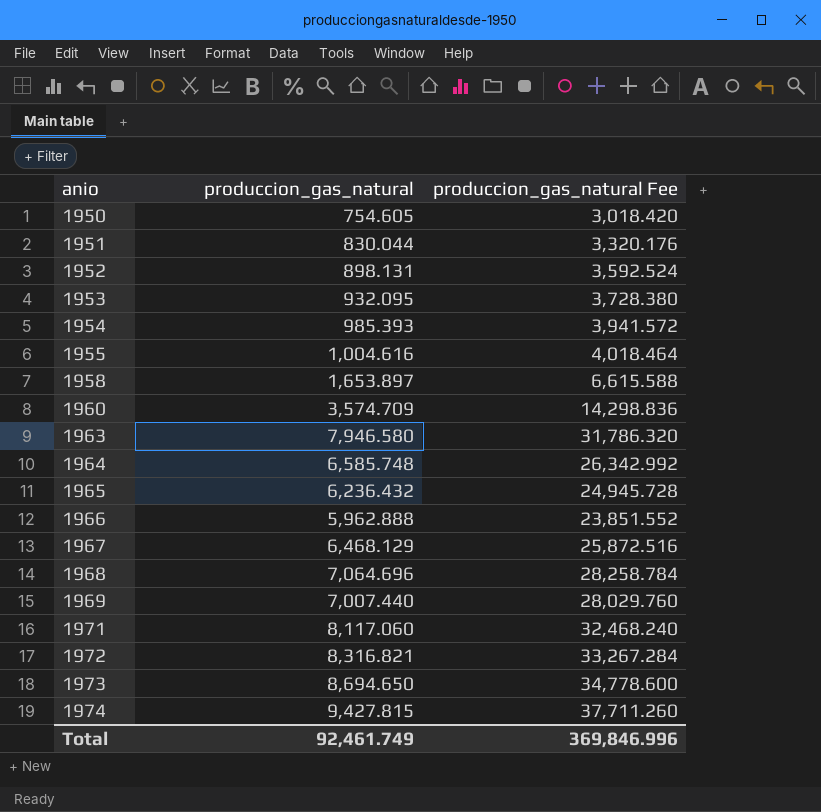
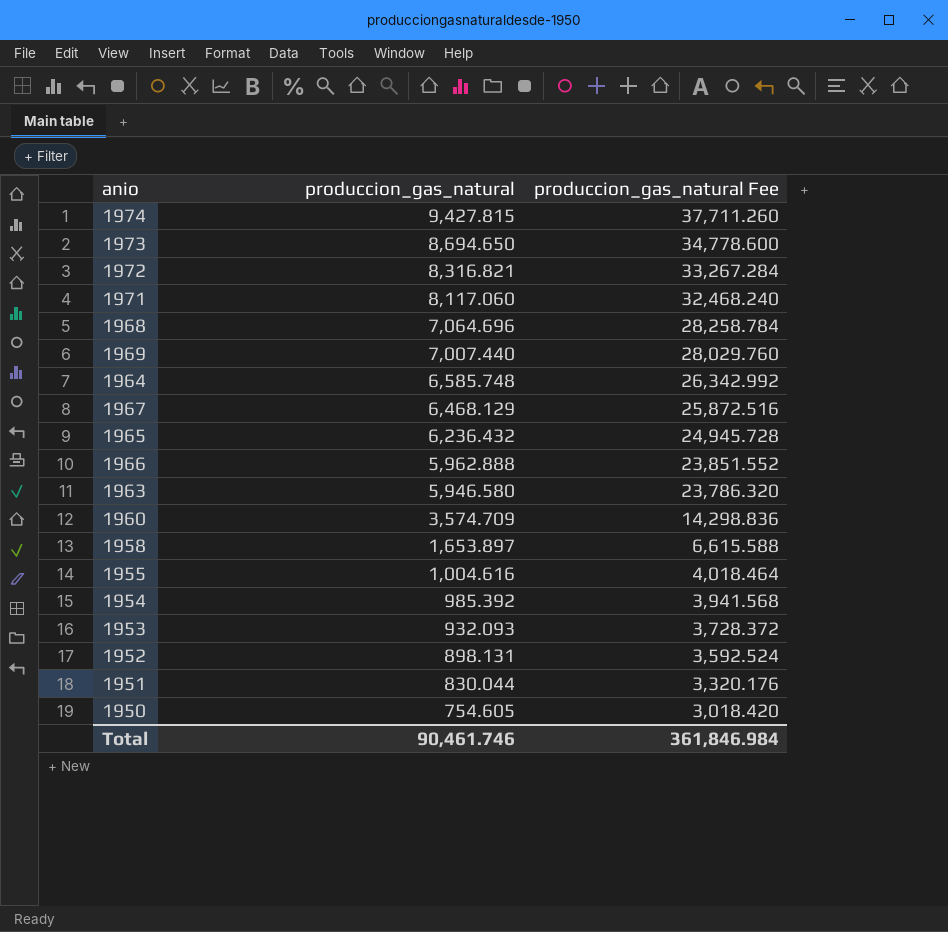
row order: anio ascending -> produccion_gas_natural descending
1963 | produccion_gas_natural: 7,946.580 -> 5,946.580
1963 | produccion_gas_natural Fee: 31,786.320 -> 23,786.320
1954 | produccion_gas_natural: 985.393 -> 985.392
1954 | produccion_gas_natural Fee: 3,941.572 -> 3,941.568
1953 | produccion_gas_natural: 932.095 -> 932.093
1953 | produccion_gas_natural Fee: 3,728.380 -> 3,728.372
Total | produccion_gas_natural: 92,461.749 -> 90,461.746
Total | produccion_gas_natural Fee: 369,846.996 -> 361,846.984

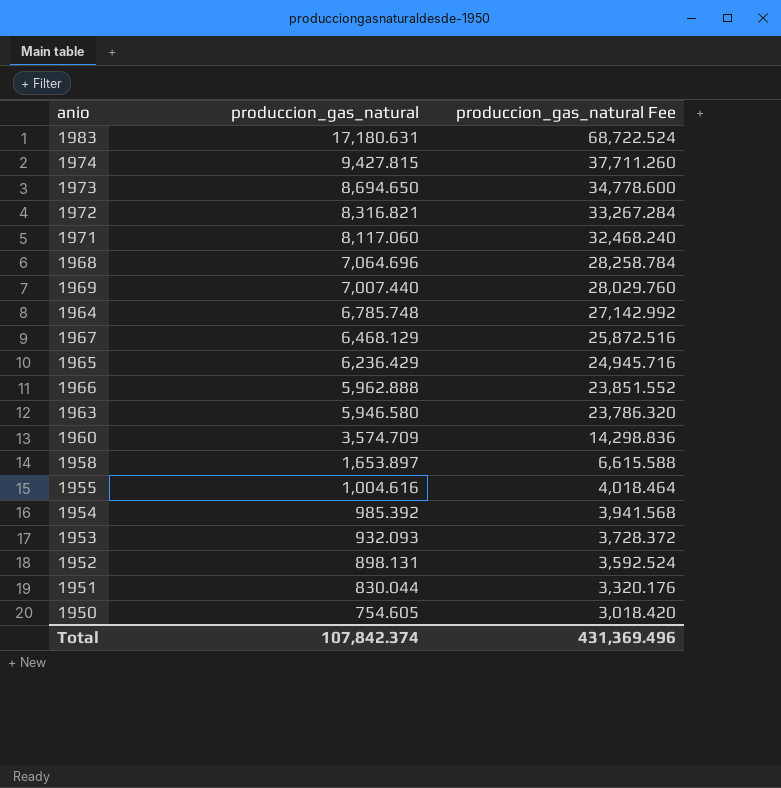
row 1983: none -> 17,180.631 | 68,722.524
1964 | produccion_gas_natural: 6,585.748 -> 6,785.748
1964 | produccion_gas_natural Fee: 26,342.992 -> 27,142.992
1965 | produccion_gas_natural: 6,236.432 -> 6,236.429
1965 | produccion_gas_natural Fee: 24,945.728 -> 24,945.716
Total | produccion_gas_natural: 90,461.746 -> 107,842.374
Total | produccion_gas_natural Fee: 361,846.984 -> 431,369.496

